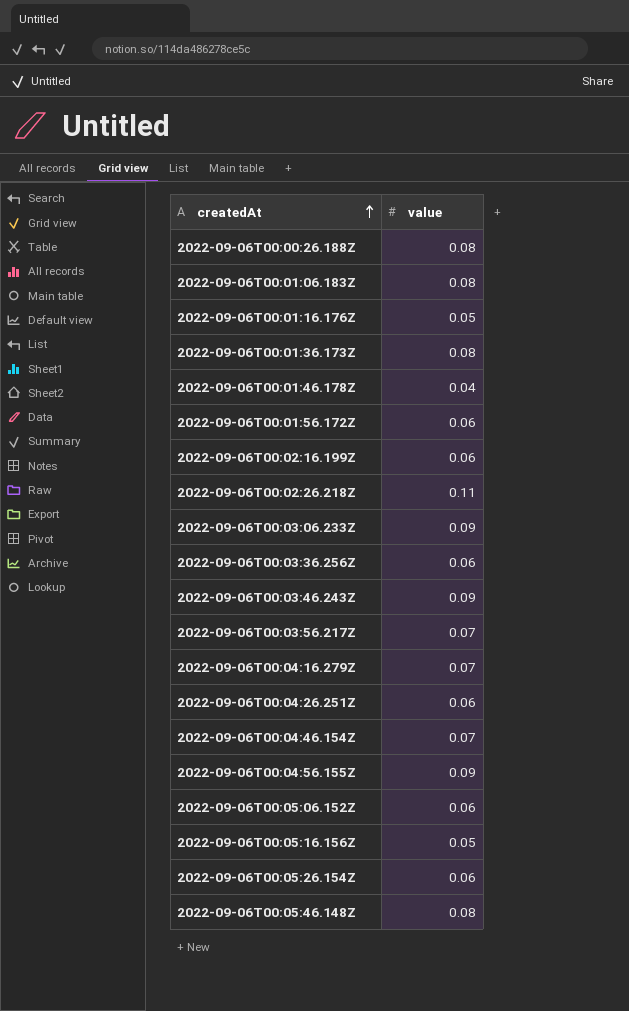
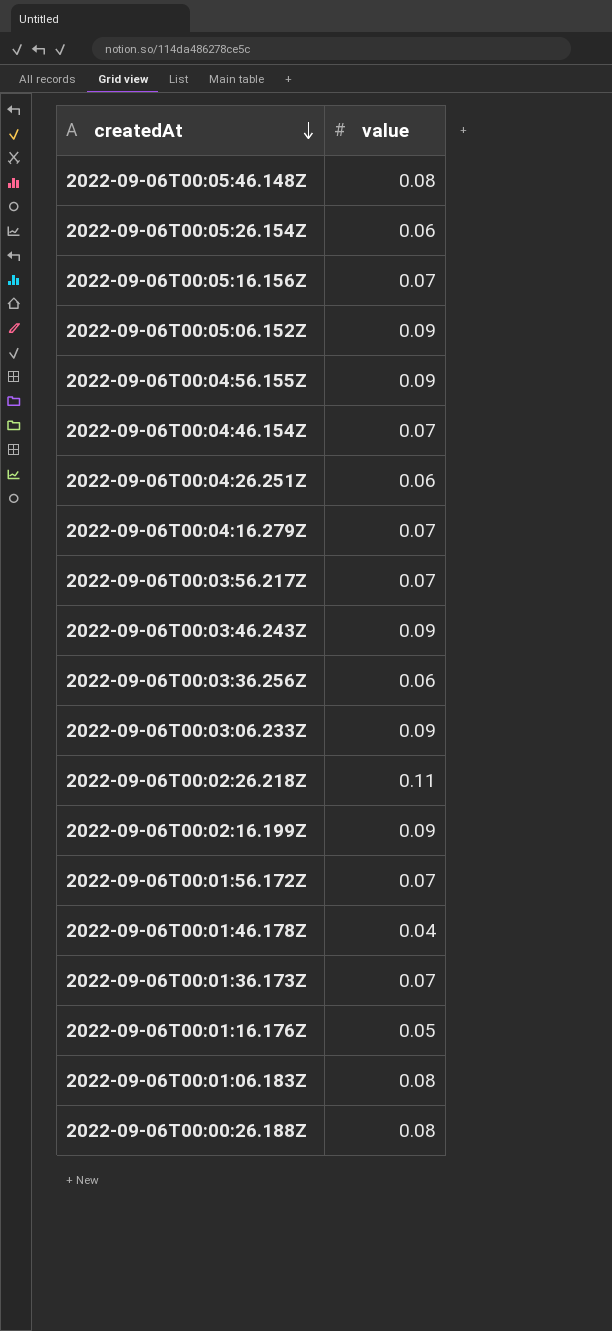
row order: createdAt ascending -> createdAt descending
2022-09-06T00:05:16.156Z | value: 0.05 -> 0.07
2022-09-06T00:05:06.152Z | value: 0.06 -> 0.09
2022-09-06T00:02:16.199Z | value: 0.06 -> 0.09
2022-09-06T00:01:56.172Z | value: 0.06 -> 0.07
2022-09-06T00:01:36.173Z | value: 0.08 -> 0.07

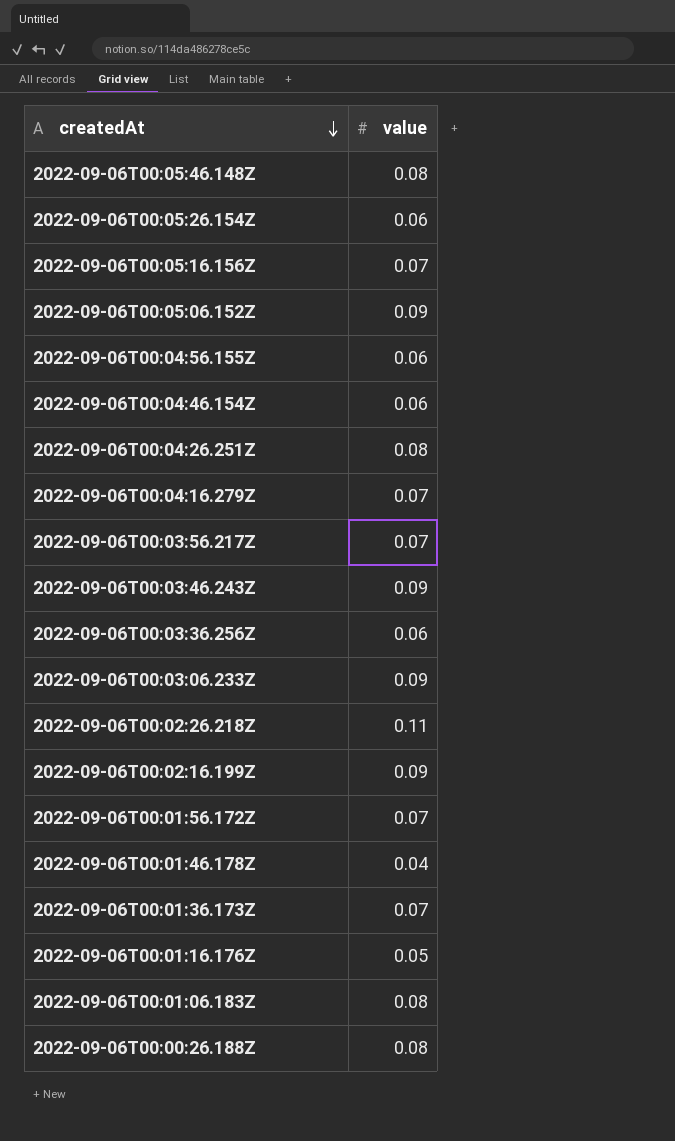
2022-09-06T00:04:56.155Z | value: 0.09 -> 0.06
2022-09-06T00:04:46.154Z | value: 0.07 -> 0.06
2022-09-06T00:04:26.251Z | value: 0.06 -> 0.08

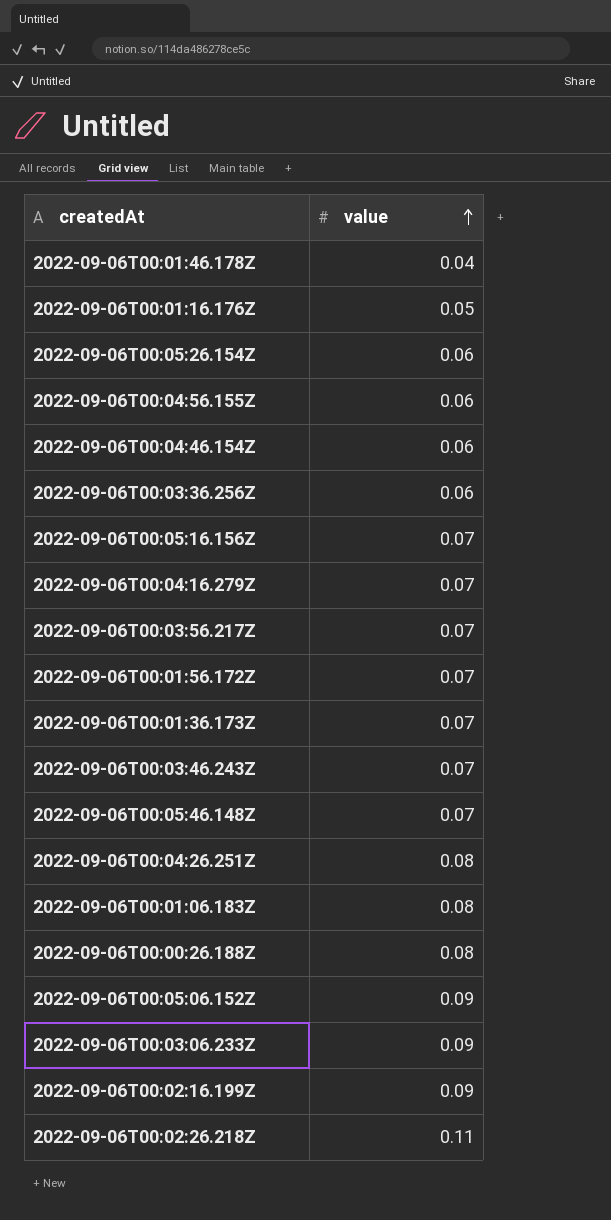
row order: createdAt descending -> value ascending
2022-09-06T00:03:46.243Z | value: 0.09 -> 0.07
2022-09-06T00:05:46.148Z | value: 0.08 -> 0.07

